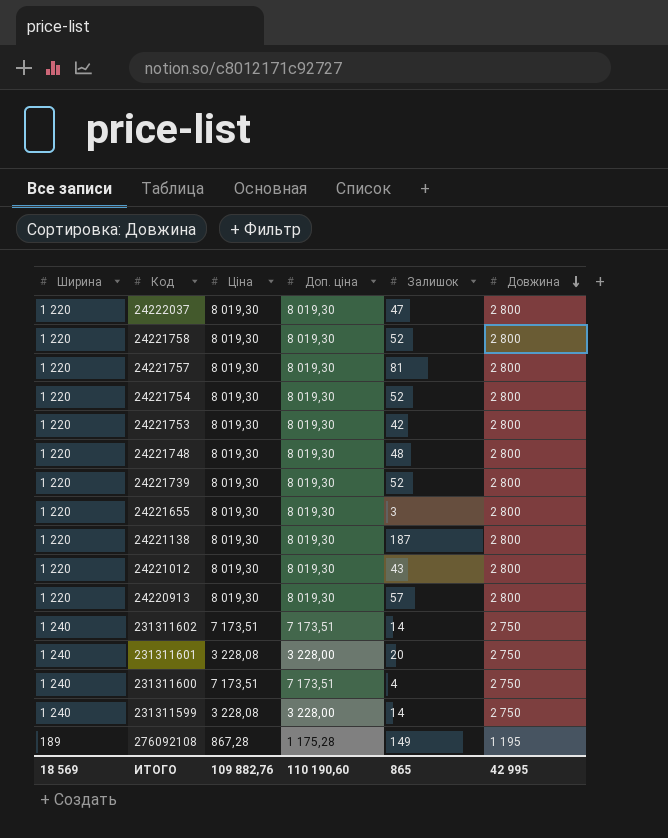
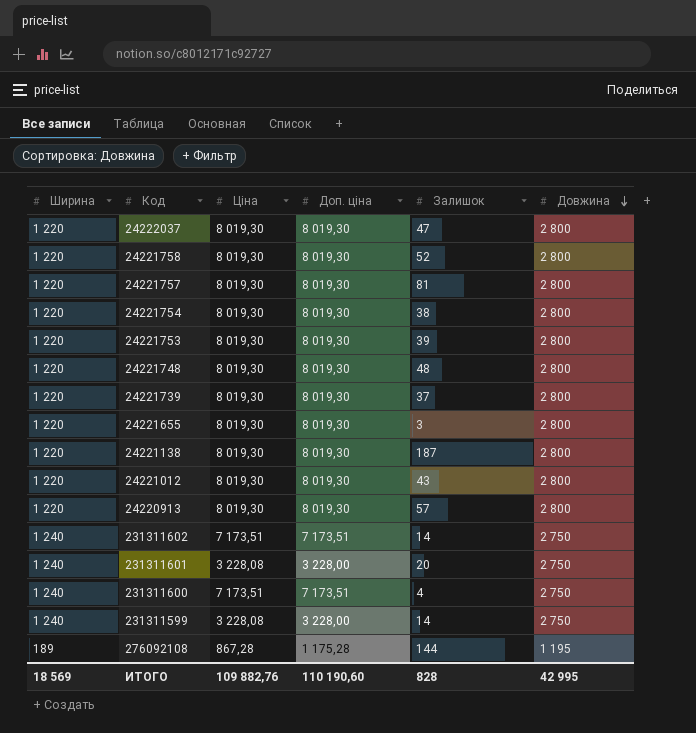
24221754 | Залишок: 52 -> 38
24221753 | Залишок: 42 -> 39
24221739 | Залишок: 52 -> 37
276092108 | Залишок: 149 -> 144
ИТОГО | Залишок: 865 -> 828

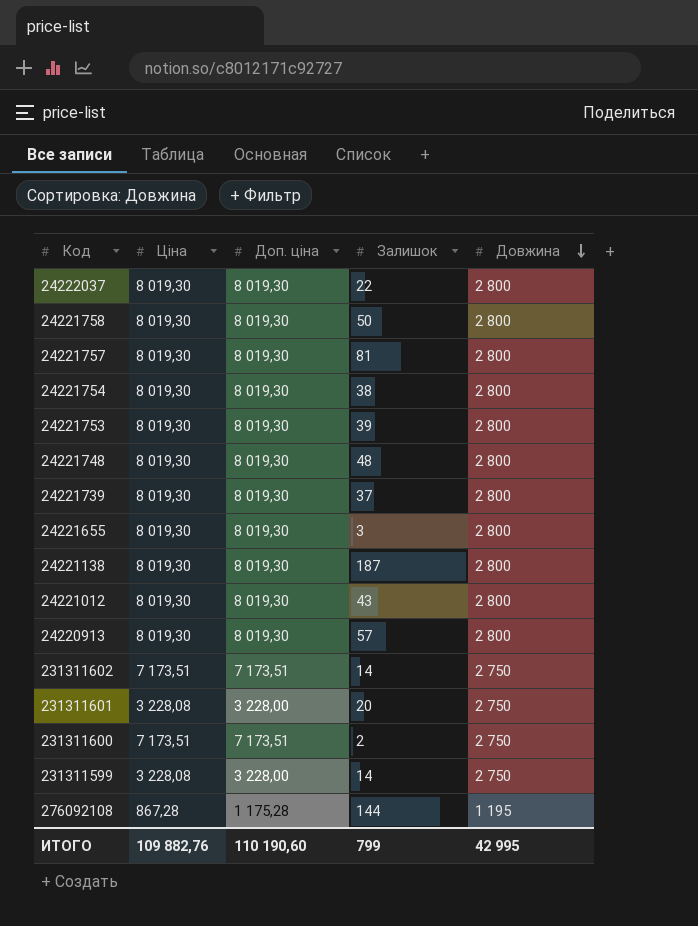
column Ширина | position: 1 -> none
24222037 | Залишок: 47 -> 22
24221758 | Залишок: 52 -> 50
231311600 | Залишок: 4 -> 2
ИТОГО | Залишок: 828 -> 799

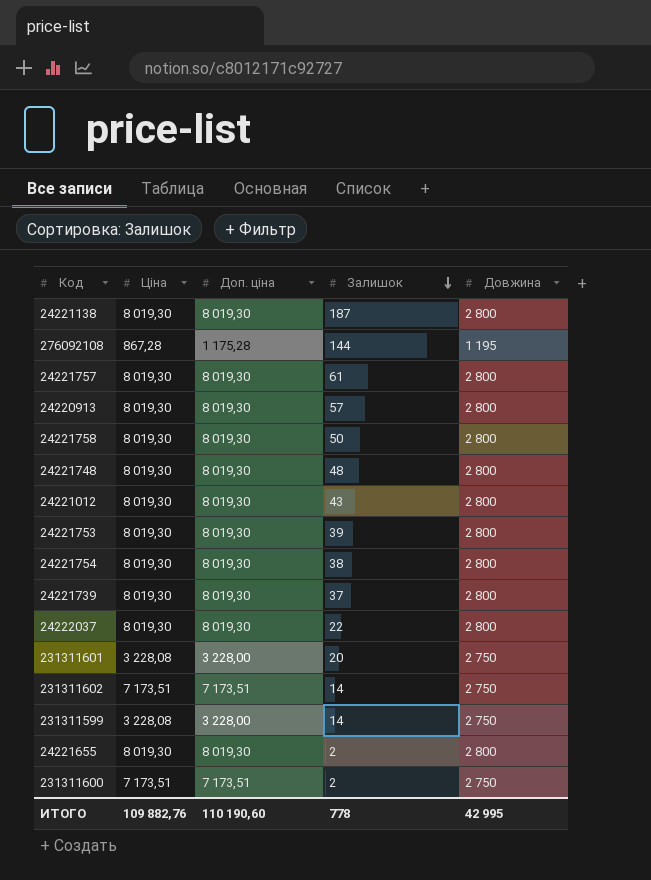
row order: Довжина descending -> Залишок descending
24221757 | Залишок: 81 -> 61
24221655 | Залишок: 3 -> 2
ИТОГО | Залишок: 799 -> 778

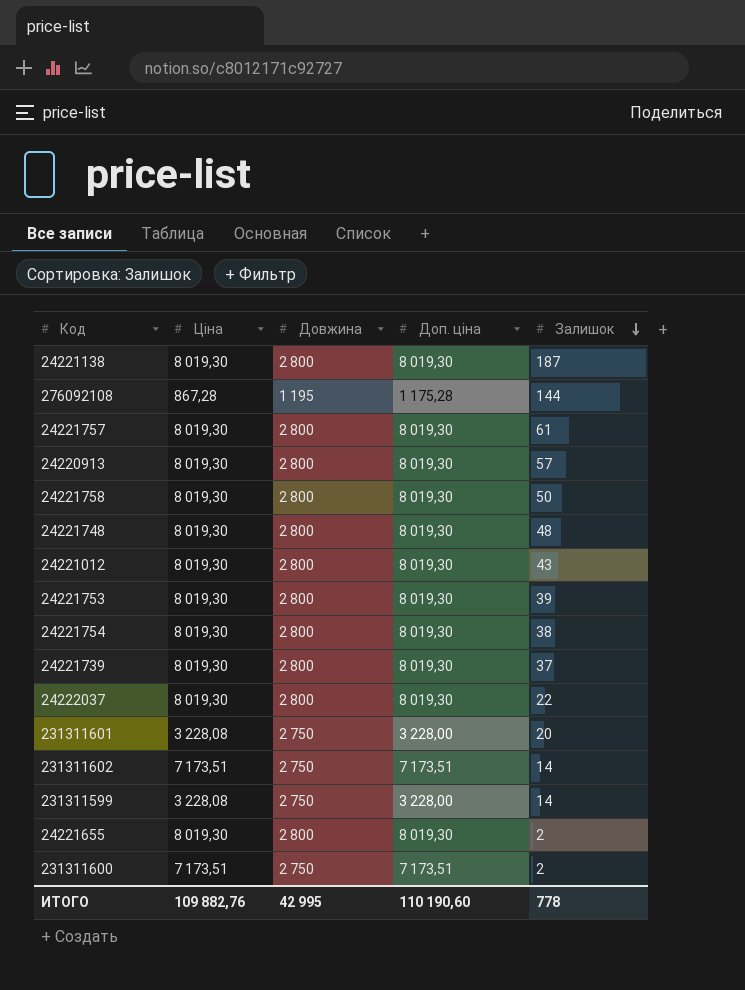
column Довжина | position: 5 -> 3

